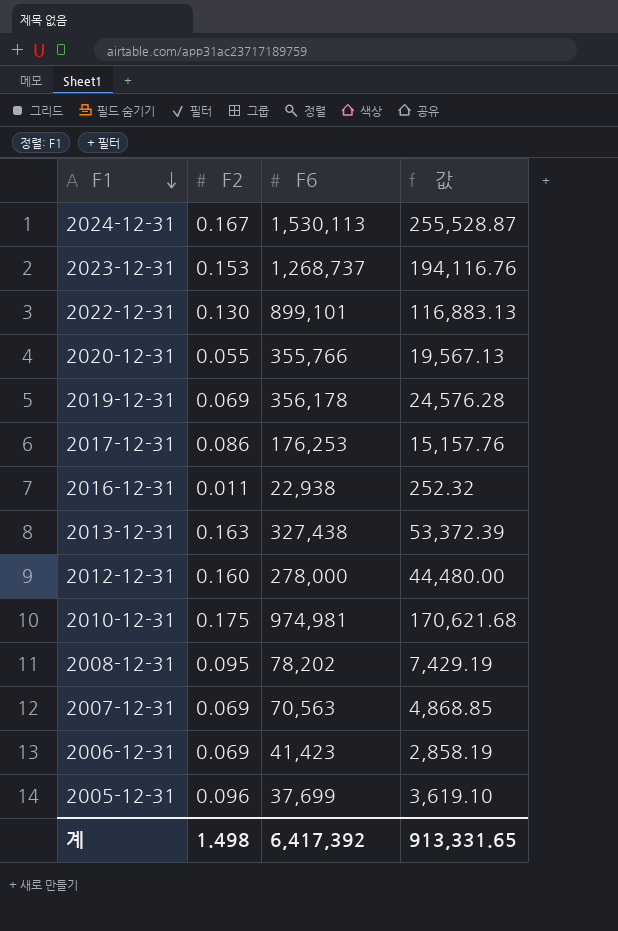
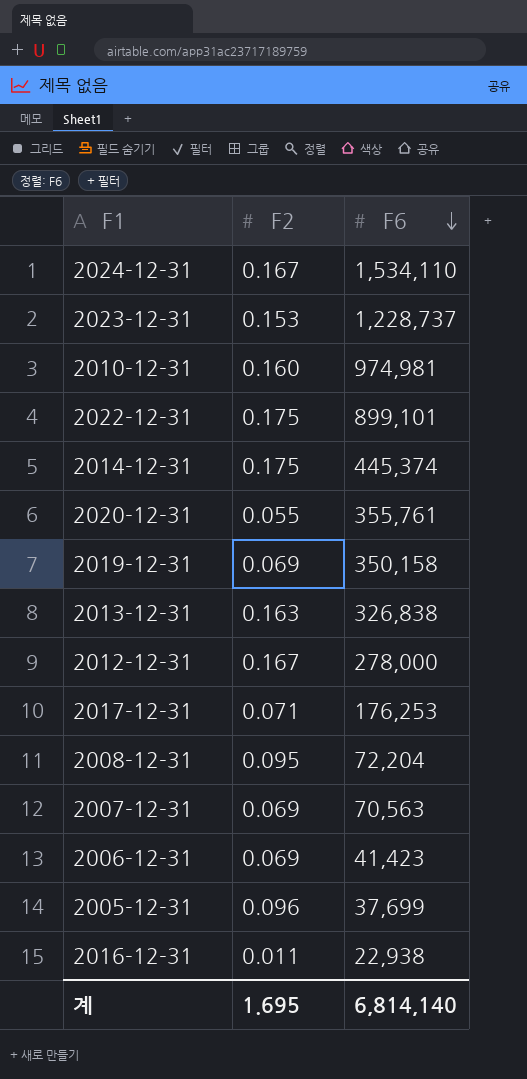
row order: F1 descending -> F6 descending
column 값 | formula: [F2] * [F6] -> none
2024-12-31 | F6: 1,530,113 -> 1,534,110
2023-12-31 | F6: 1,268,737 -> 1,228,737
2010-12-31 | F2: 0.175 -> 0.160
2022-12-31 | F2: 0.130 -> 0.175
row 2014-12-31: none -> 0.175 | 445,374
2020-12-31 | F6: 355,766 -> 355,761
2019-12-31 | F6: 356,178 -> 350,158
2013-12-31 | F6: 327,438 -> 326,838
2012-12-31 | F2: 0.160 -> 0.167
2017-12-31 | F2: 0.086 -> 0.071
2008-12-31 | F6: 78,202 -> 72,204
계 | F2: 1.498 -> 1.695
계 | F6: 6,417,392 -> 6,814,140

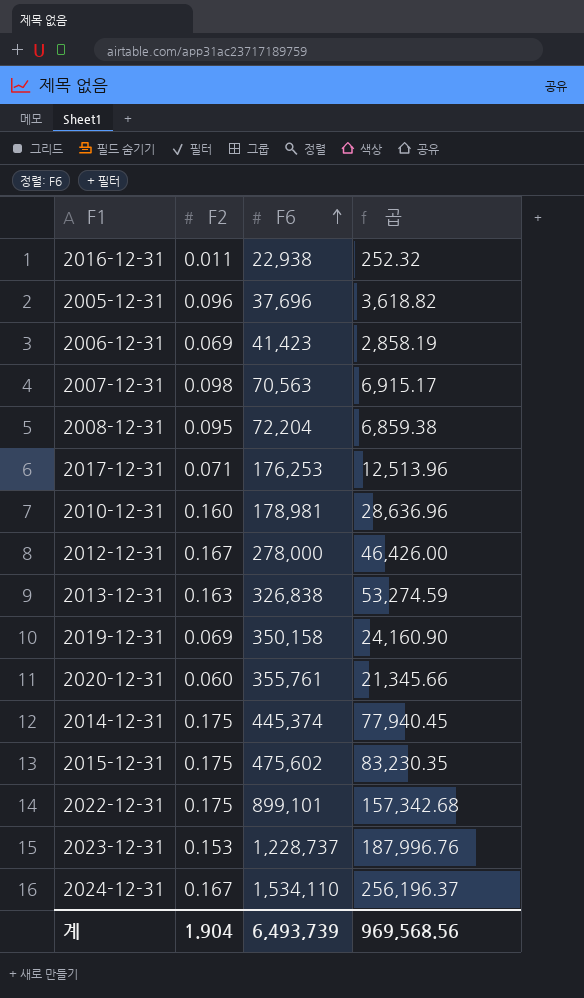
row order: F6 descending -> F6 ascending
column 곱 | formula: none -> [F2] * [F6]
2005-12-31 | F6: 37,699 -> 37,696
2007-12-31 | F2: 0.069 -> 0.098
2010-12-31 | F6: 974,981 -> 178,981
2020-12-31 | F2: 0.055 -> 0.060
row 2015-12-31: none -> 0.175 | 475,602 | 83,230.35
계 | F2: 1.695 -> 1.904
계 | F6: 6,814,140 -> 6,493,739

